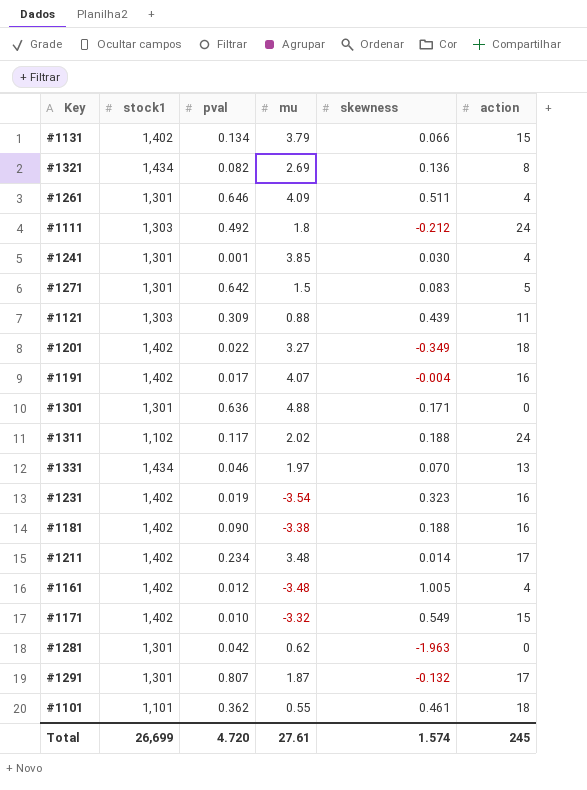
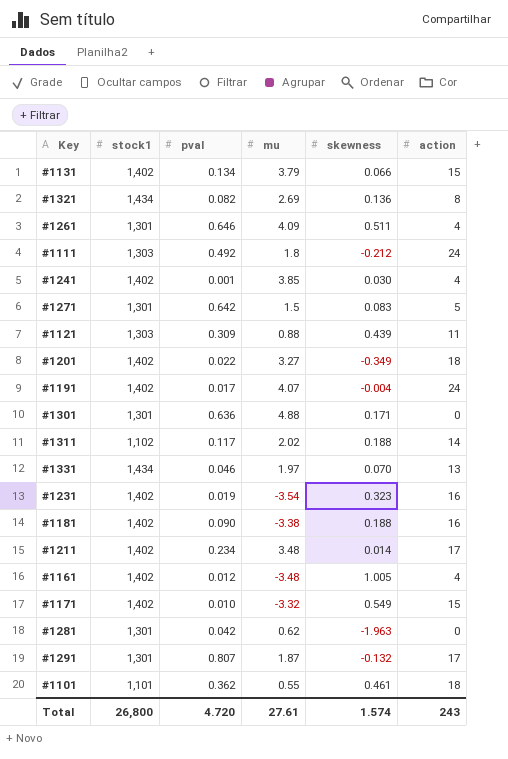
#1241 | stock1: 1,301 -> 1,402
#1191 | action: 16 -> 24
#1311 | action: 24 -> 14
Total | stock1: 26,699 -> 26,800
Total | action: 245 -> 243

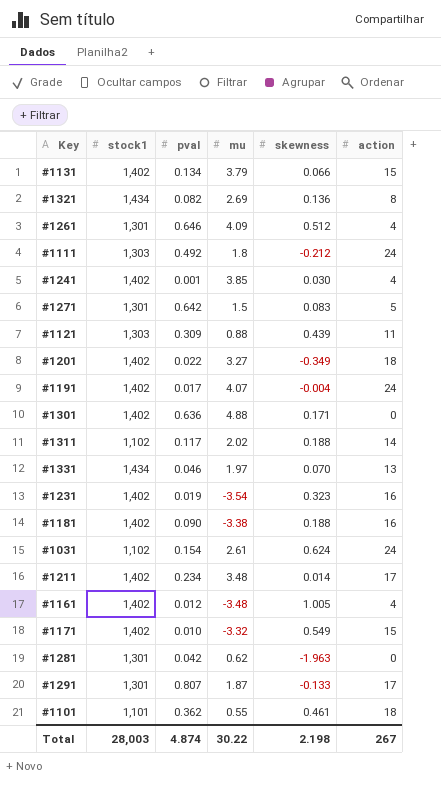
#1261 | skewness: 0.511 -> 0.512
#1301 | stock1: 1,301 -> 1,402
row #1031: none -> 1,102 | 0.154 | 2.61 | 0.624 | 24
#1291 | skewness: -0.132 -> -0.133
Total | stock1: 26,800 -> 28,003
Total | pval: 4.720 -> 4.874
Total | mu: 27.61 -> 30.22
Total | skewness: 1.574 -> 2.198
Total | action: 243 -> 267

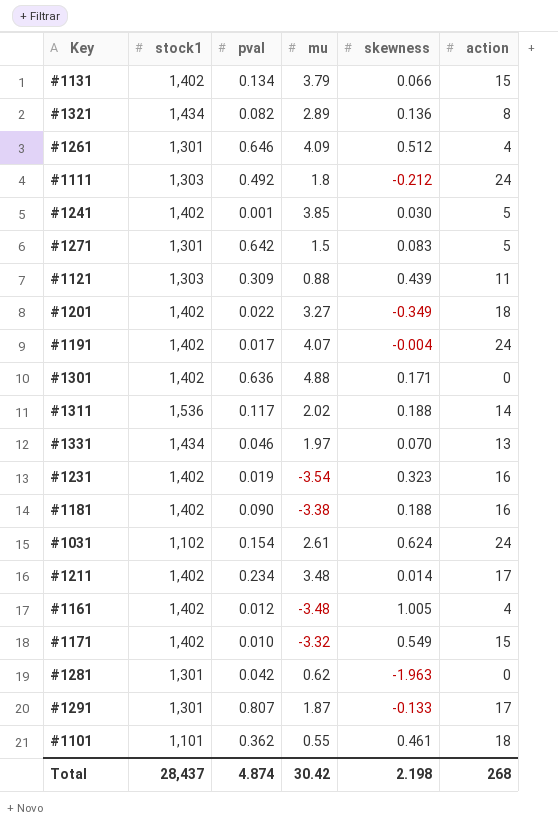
#1321 | mu: 2.69 -> 2.89
#1241 | action: 4 -> 5
#1311 | stock1: 1,102 -> 1,536
Total | stock1: 28,003 -> 28,437
Total | mu: 30.22 -> 30.42
Total | action: 267 -> 268

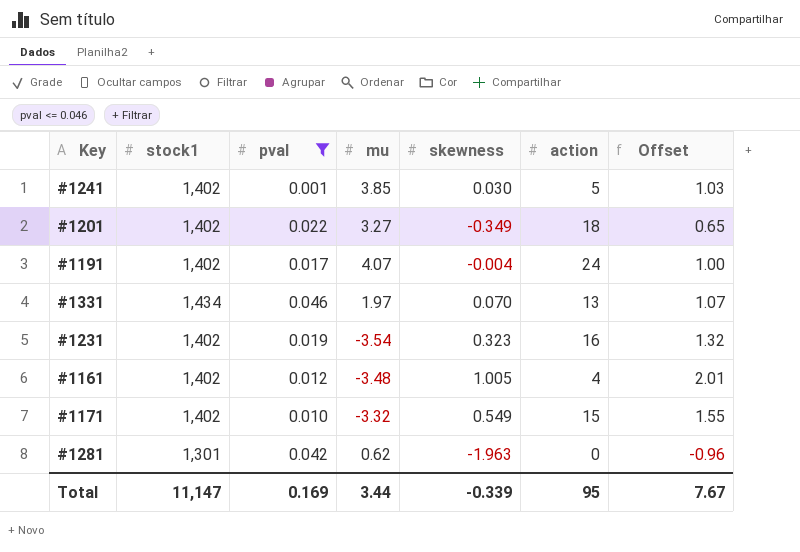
filter: none -> pval <= 0.046
column Offset | formula: none -> [skewness] + 1
Total | stock1: 28,437 -> 11,147
Total | pval: 4.874 -> 0.169
Total | mu: 30.42 -> 3.44
Total | skewness: 2.198 -> -0.339
Total | action: 268 -> 95

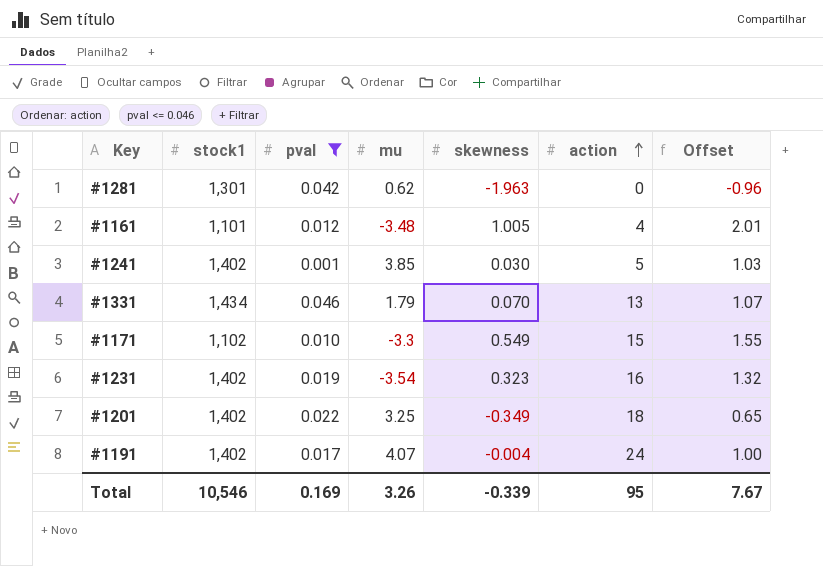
row order: none -> action ascending
#1161 | stock1: 1,402 -> 1,101
#1331 | mu: 1.97 -> 1.79
#1171 | stock1: 1,402 -> 1,102
#1171 | mu: -3.32 -> -3.3
#1201 | mu: 3.27 -> 3.25
Total | stock1: 11,147 -> 10,546
Total | mu: 3.44 -> 3.26

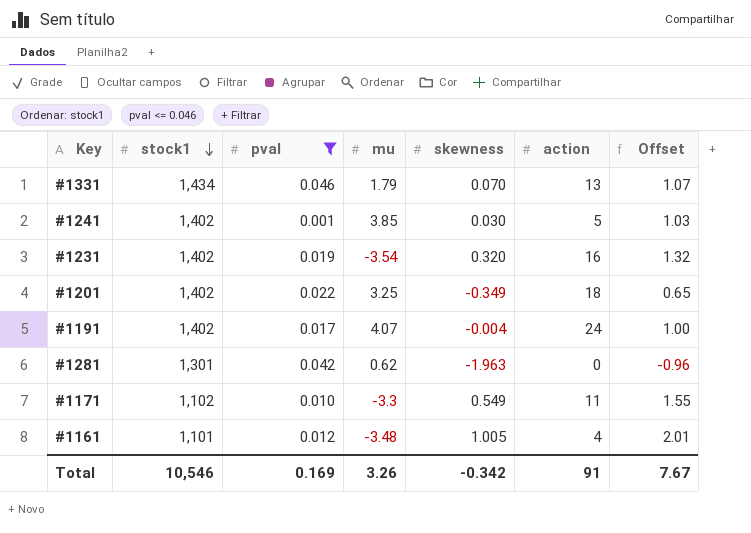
row order: action ascending -> stock1 descending
#1231 | skewness: 0.323 -> 0.320
#1171 | action: 15 -> 11
Total | skewness: -0.339 -> -0.342
Total | action: 95 -> 91

